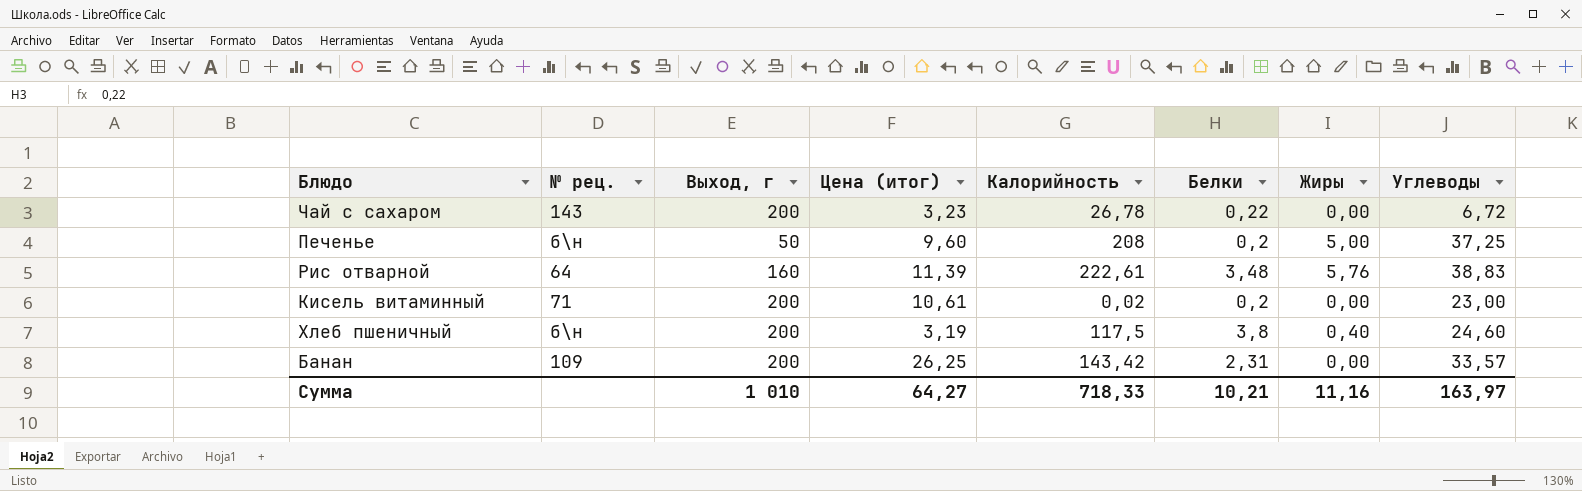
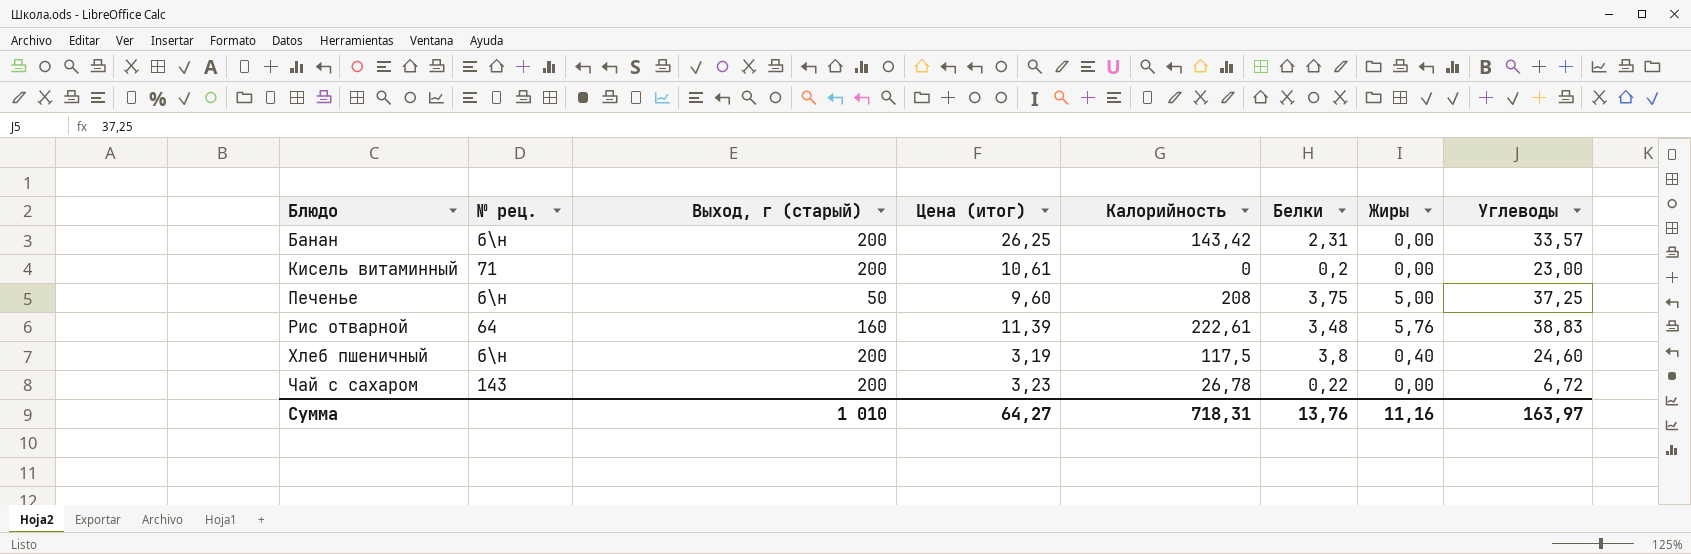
row order: none -> Блюдо ascending
column name: Выход, г -> Выход, г (старый)
Банан | № рец.: 109 -> б\н
Кисель витаминный | Калорийность: 0,02 -> 0
Печенье | Белки: 0,2 -> 3,75
Сумма | Калорийность: 718,33 -> 718,31
Сумма | Белки: 10,21 -> 13,76

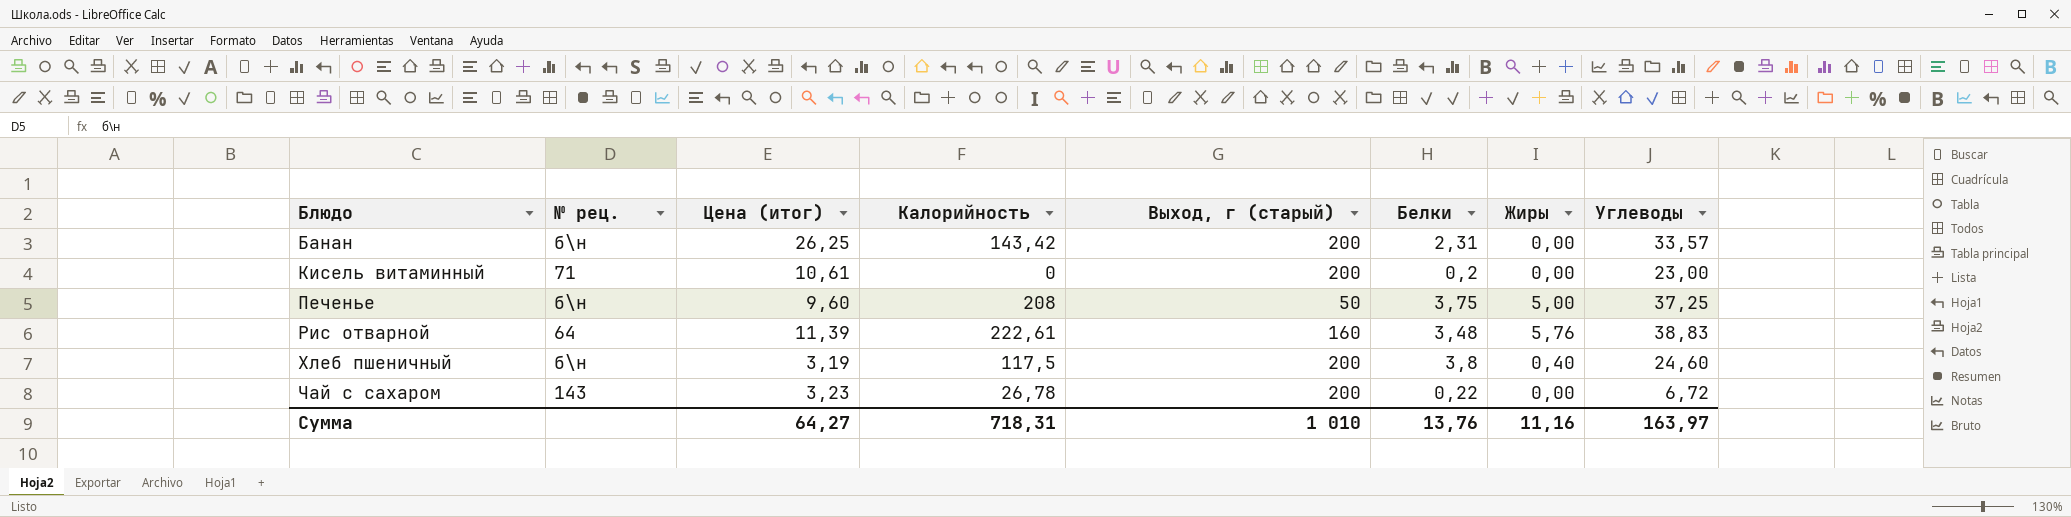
column Выход, г (старый) | position: 3 -> 5

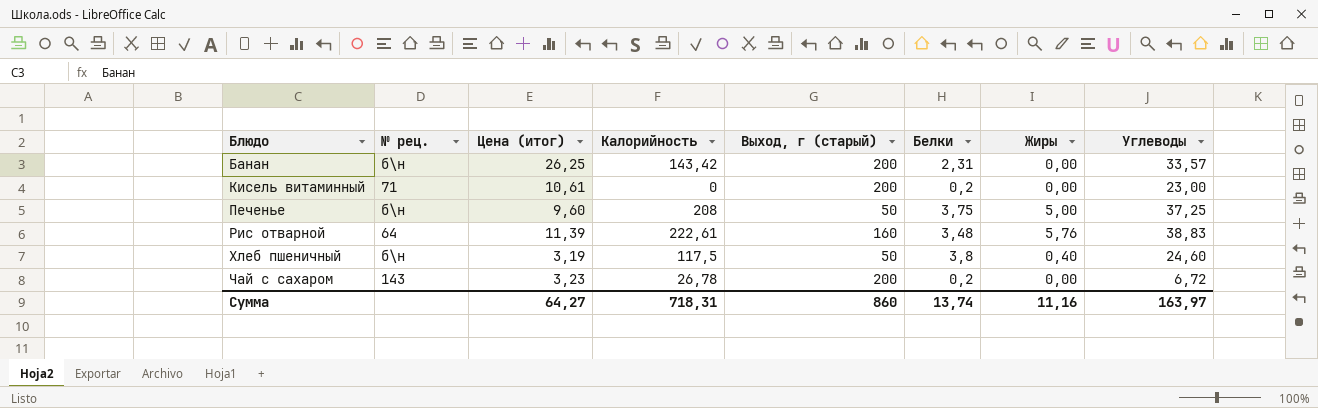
Хлеб пшеничный | Выход, г (старый): 200 -> 50
Чай с сахаром | Белки: 0,22 -> 0,2
Сумма | Выход, г (старый): 1 010 -> 860
Сумма | Белки: 13,76 -> 13,74

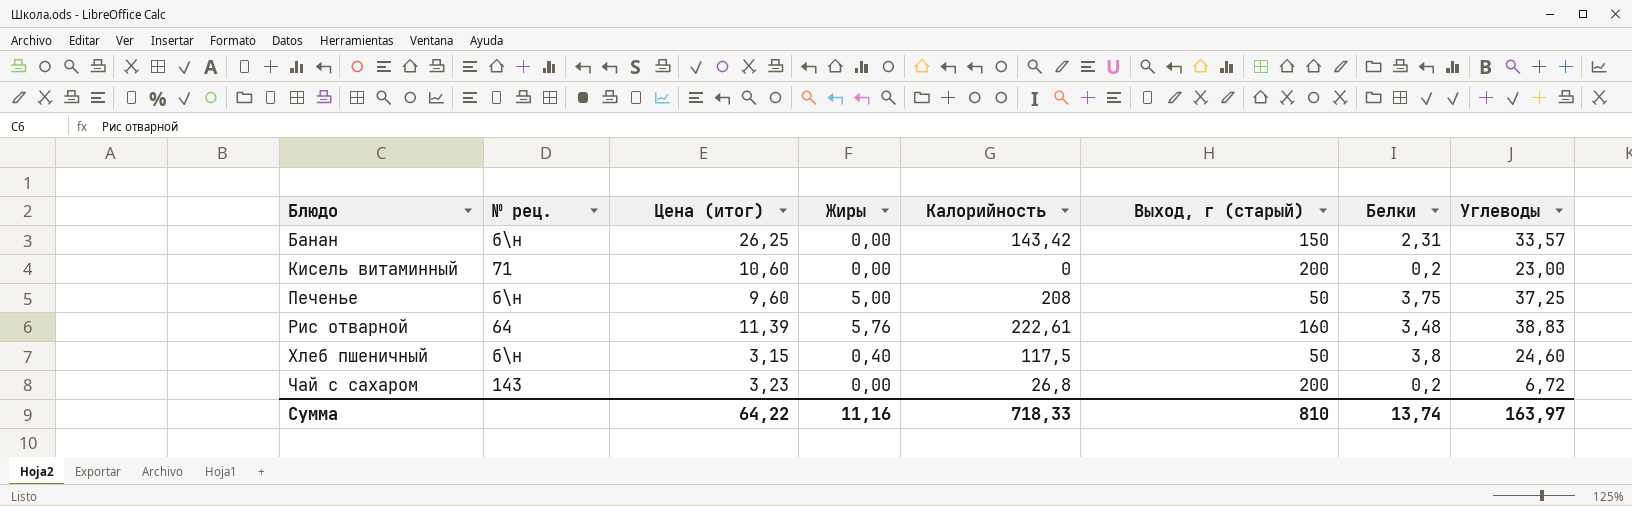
column Жиры | position: 7 -> 4
Банан | Выход, г (старый): 200 -> 150
Кисель витаминный | Цена (итог): 10,61 -> 10,60
Хлеб пшеничный | Цена (итог): 3,19 -> 3,15
Чай с сахаром | Калорийность: 26,78 -> 26,8
Сумма | Цена (итог): 64,27 -> 64,22
Сумма | Калорийность: 718,31 -> 718,33
Сумма | Выход, г (старый): 860 -> 810

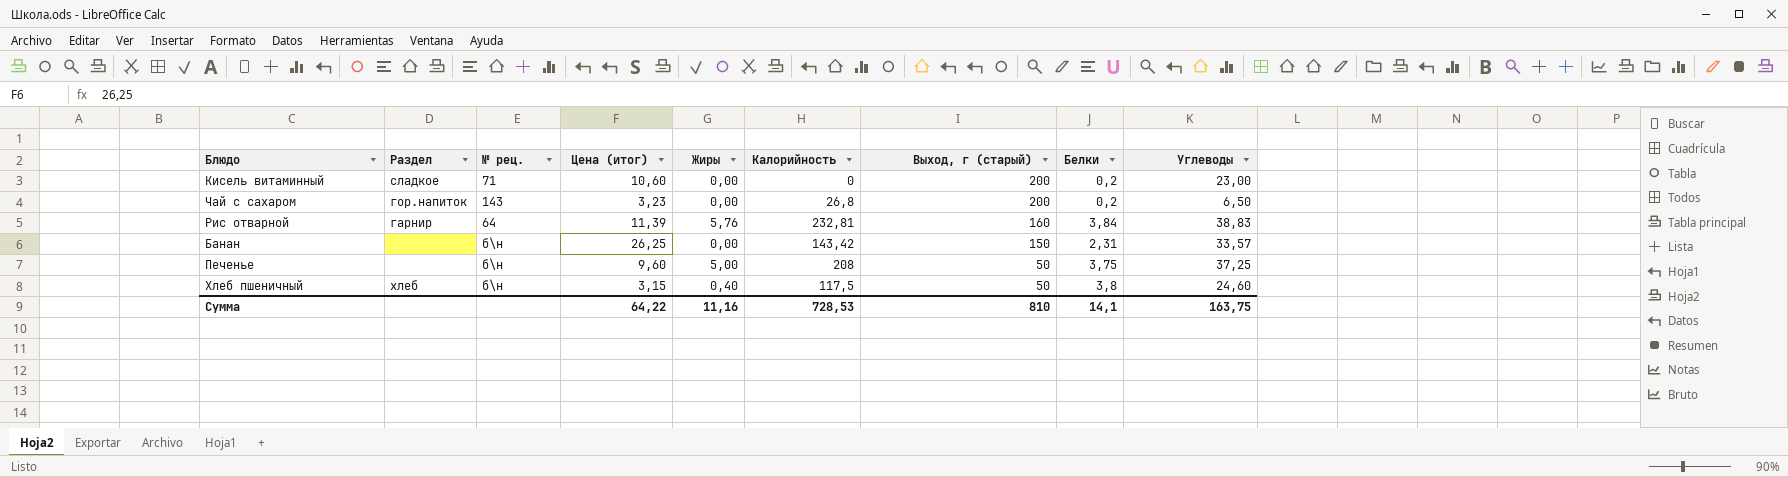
row order: Блюдо ascending -> Выход, г (старый) descending
column Раздел | position: none -> 2
Чай с сахаром | Углеводы: 6,72 -> 6,50
Рис отварной | Калорийность: 222,61 -> 232,81
Рис отварной | Белки: 3,48 -> 3,84
Сумма | Калорийность: 718,33 -> 728,53
Сумма | Белки: 13,74 -> 14,1
Сумма | Углеводы: 163,97 -> 163,75

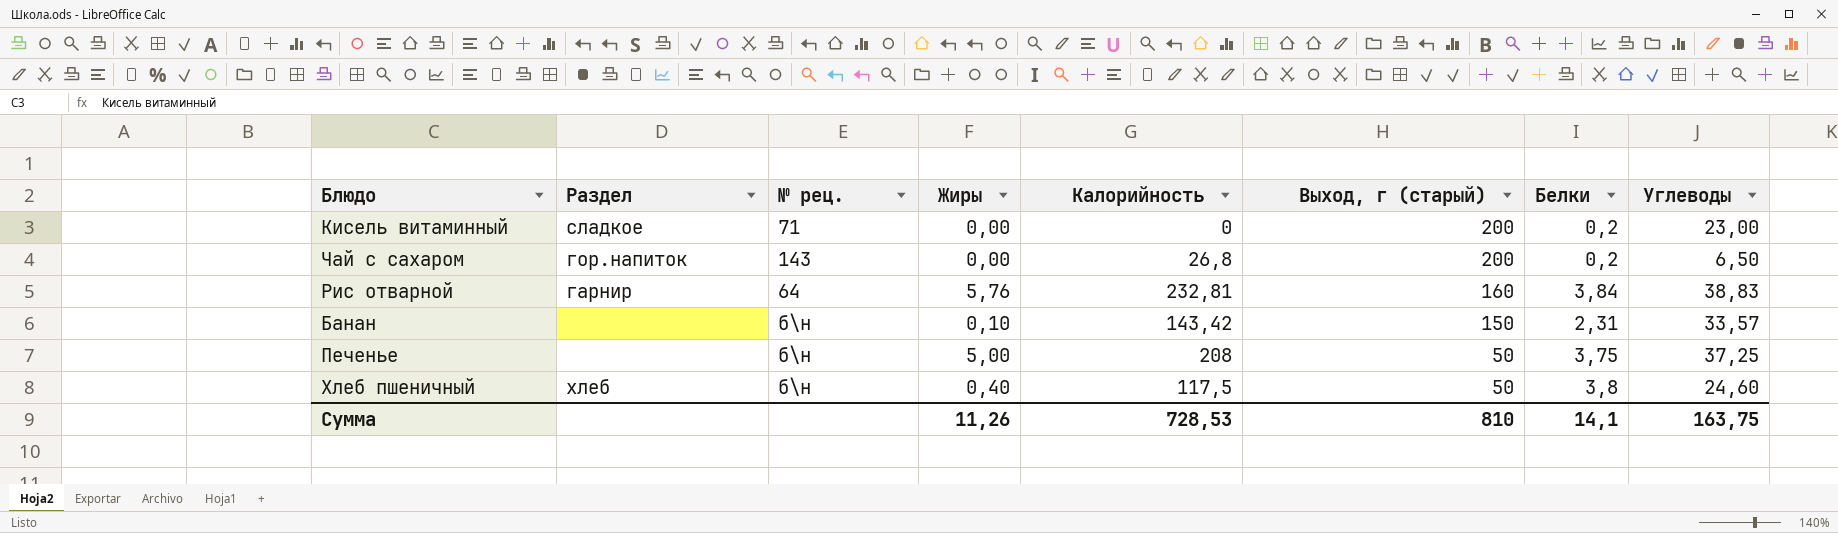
column Цена (итог) | position: 4 -> none
Банан | Жиры: 0,00 -> 0,10
Сумма | Жиры: 11,16 -> 11,26

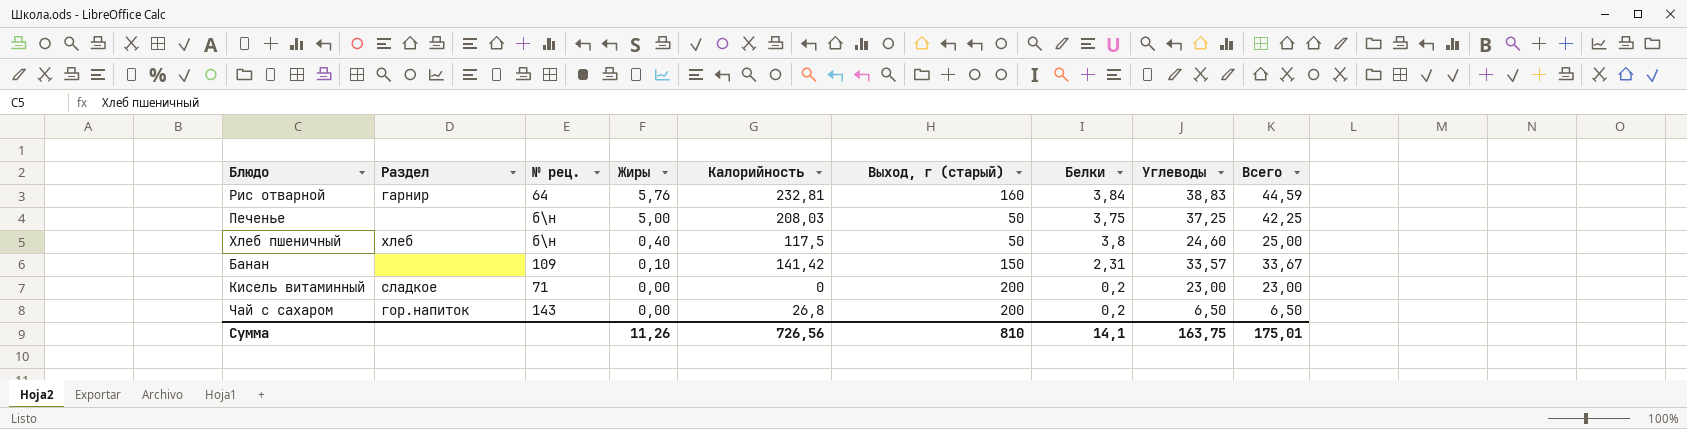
row order: Выход, г (старый) descending -> Жиры descending
column Всего | formula: none -> [Жиры] + [Углеводы]
Печенье | Калорийность: 208 -> 208,03
Банан | № рец.: б\н -> 109
Банан | Калорийность: 143,42 -> 141,42
Сумма | Калорийность: 728,53 -> 726,56

